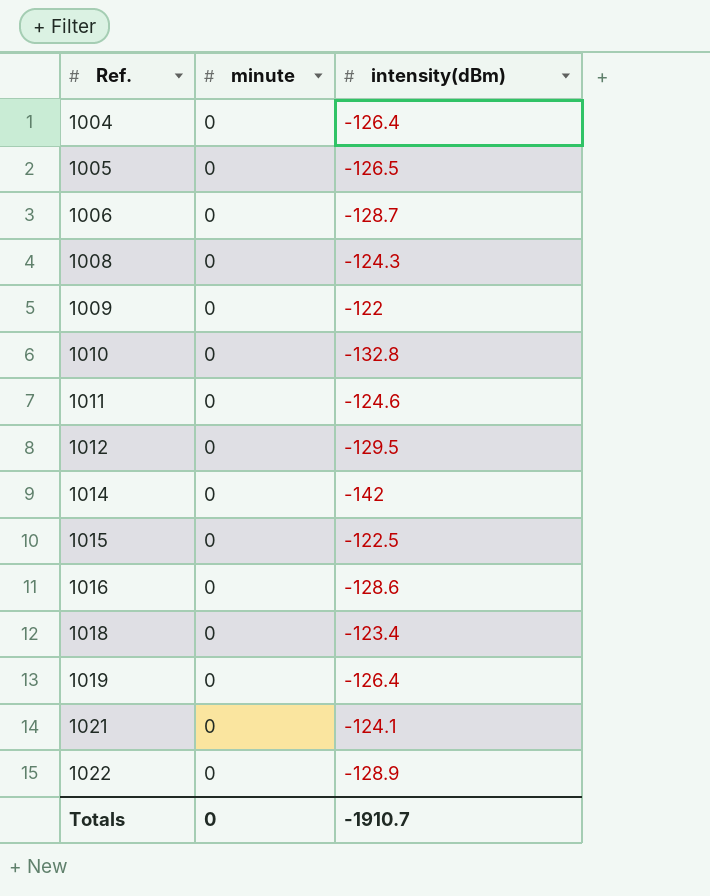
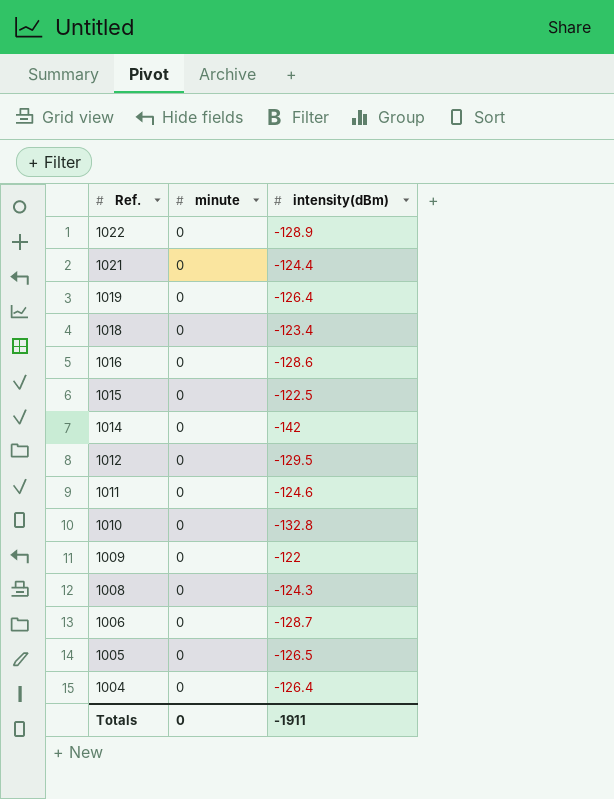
row order: Ref. ascending -> Ref. descending
1021 | intensity(dBm): -124.1 -> -124.4
Totals | intensity(dBm): -1910.7 -> -1911

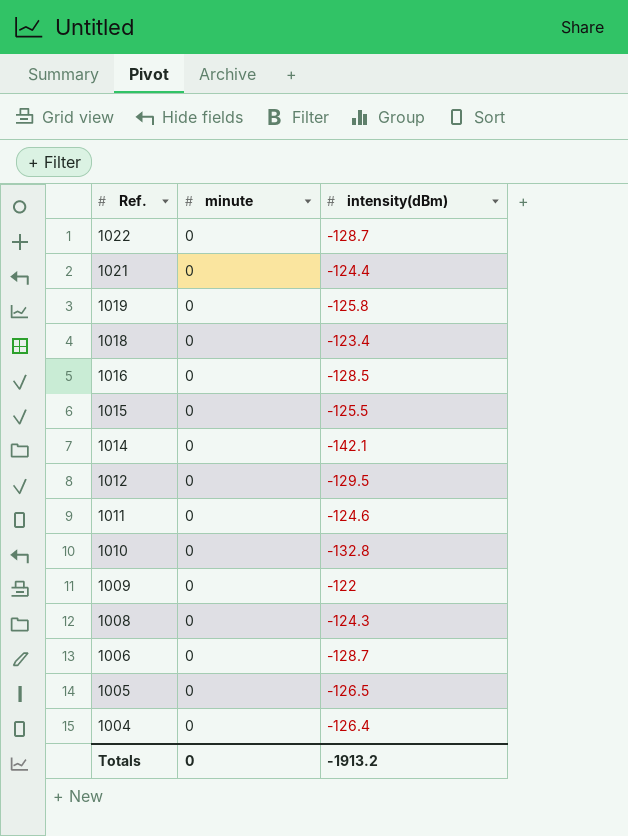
1022 | intensity(dBm): -128.9 -> -128.7
1019 | intensity(dBm): -126.4 -> -125.8
1016 | intensity(dBm): -128.6 -> -128.5
1015 | intensity(dBm): -122.5 -> -125.5
1014 | intensity(dBm): -142 -> -142.1
Totals | intensity(dBm): -1911 -> -1913.2

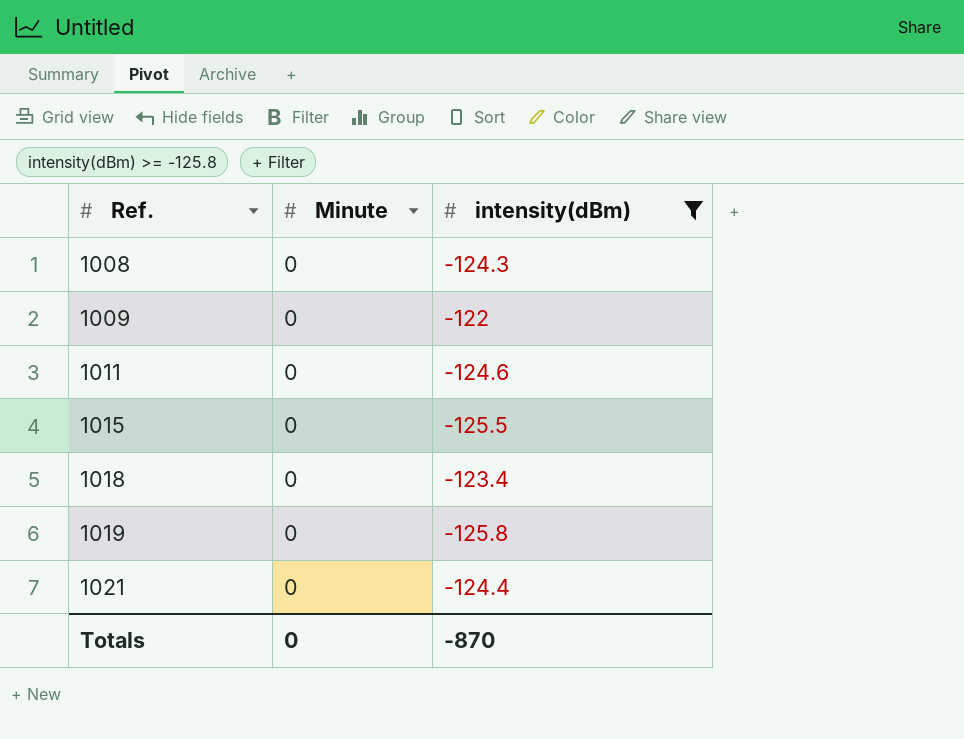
filter: none -> intensity(dBm) >= -125.8
row order: Ref. descending -> Ref. ascending
column name: minute -> Minute
Totals | intensity(dBm): -1913.2 -> -870

